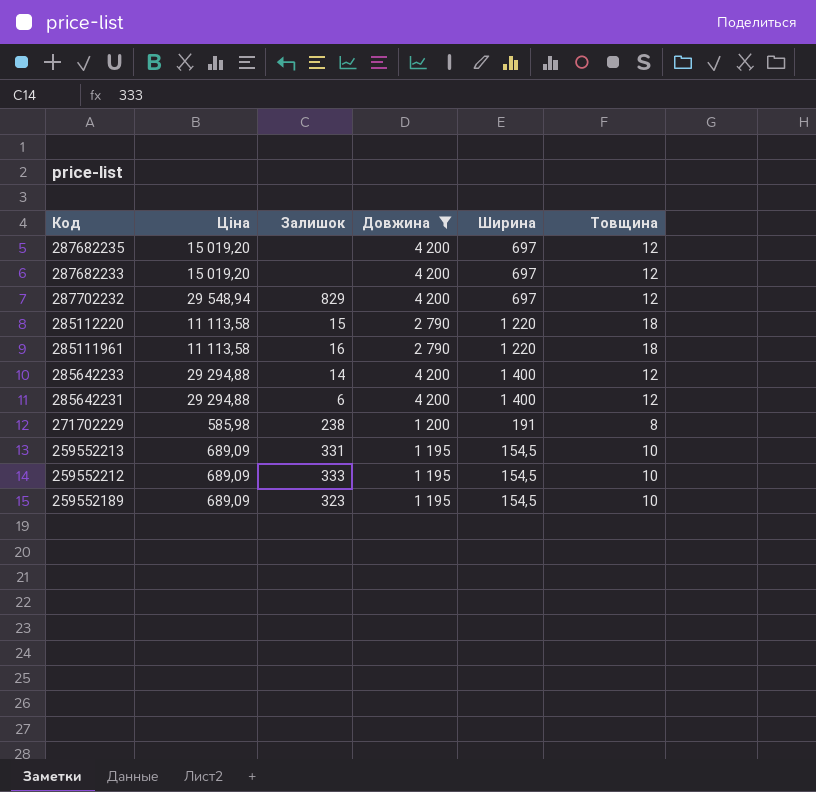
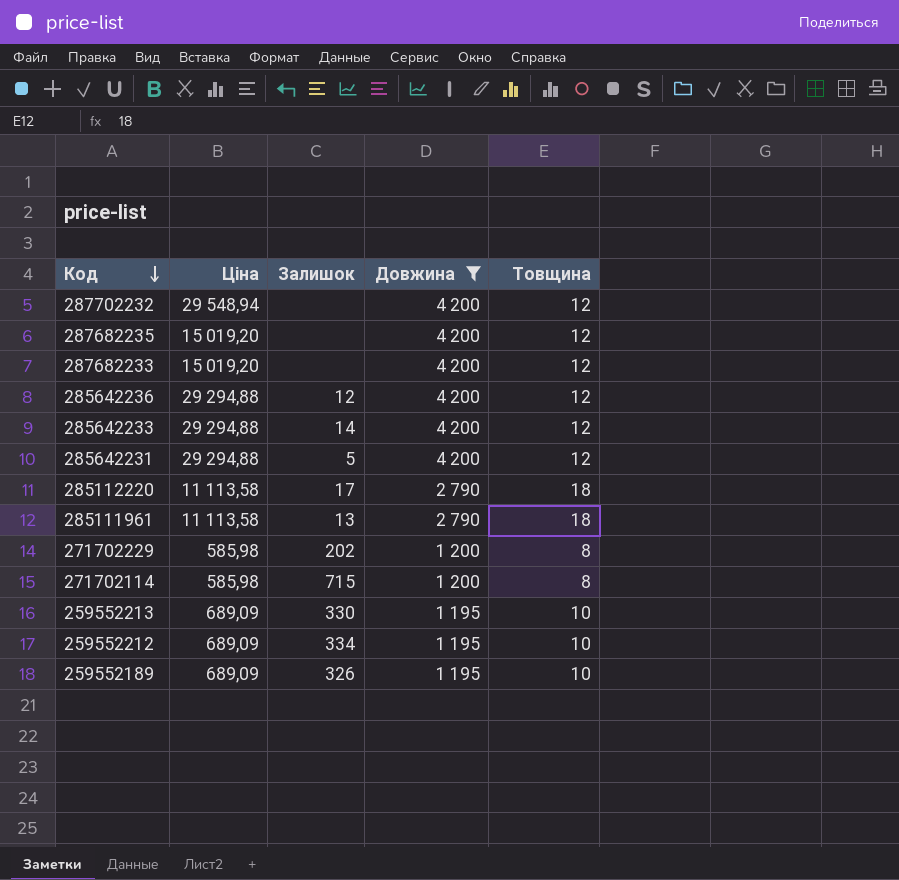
row order: none -> Код descending
column Ширина | position: 5 -> none
287702232 | Залишок: 829 -> none
row 285642236: none -> 29 294,88 | 12 | 4 200 | 12
285642231 | Залишок: 6 -> 5
285112220 | Залишок: 15 -> 17
285111961 | Залишок: 16 -> 13
271702229 | Залишок: 238 -> 202
row 271702114: none -> 585,98 | 715 | 1 200 | 8
259552213 | Залишок: 331 -> 330
259552212 | Залишок: 333 -> 334
259552189 | Залишок: 323 -> 326

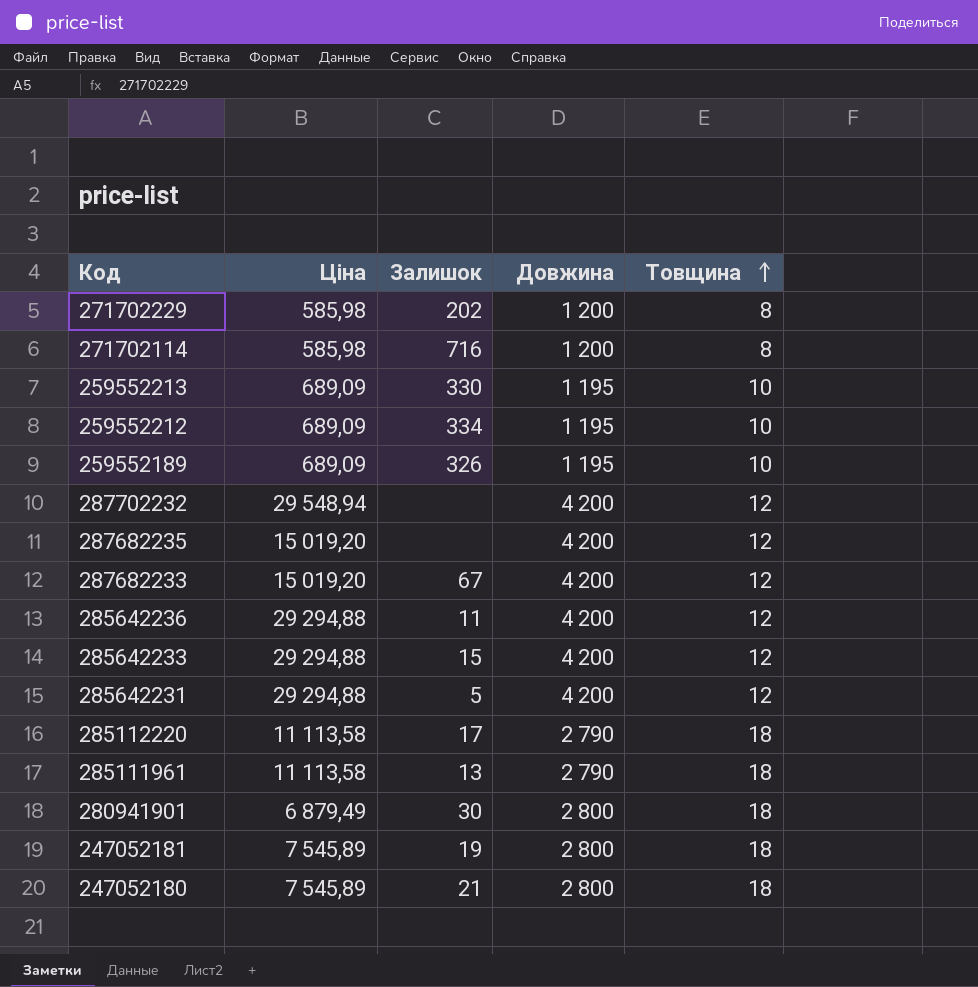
filter: Довжина != 2 800 -> none
row order: Код descending -> Товщина ascending
271702114 | Залишок: 715 -> 716
287682233 | Залишок: none -> 67
285642236 | Залишок: 12 -> 11
285642233 | Залишок: 14 -> 15

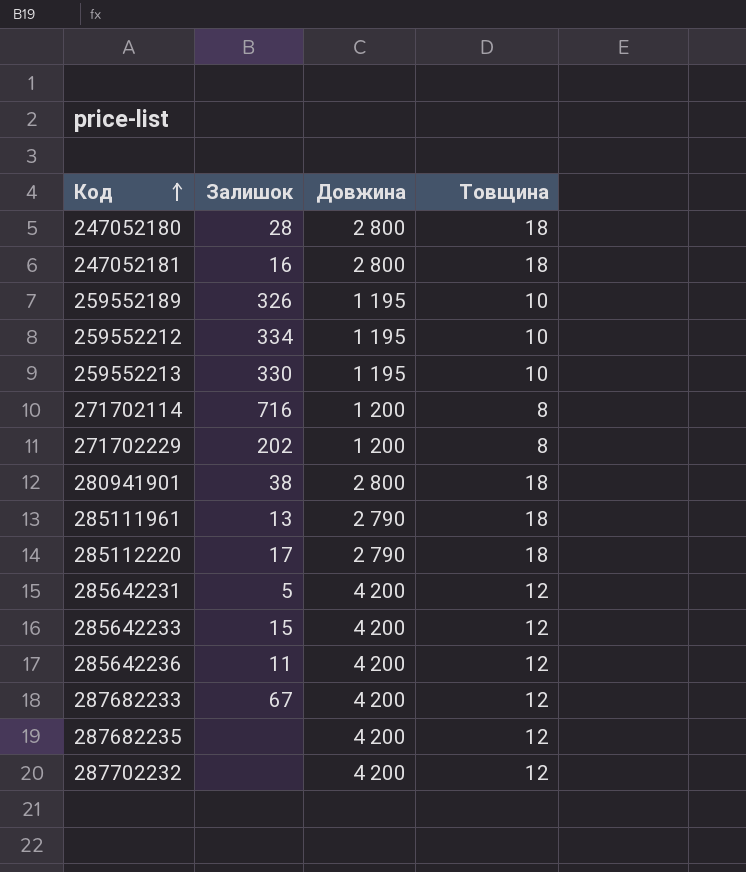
row order: Товщина ascending -> Код ascending
column Ціна | position: 2 -> none
247052180 | Залишок: 21 -> 28
247052181 | Залишок: 19 -> 16
280941901 | Залишок: 30 -> 38

